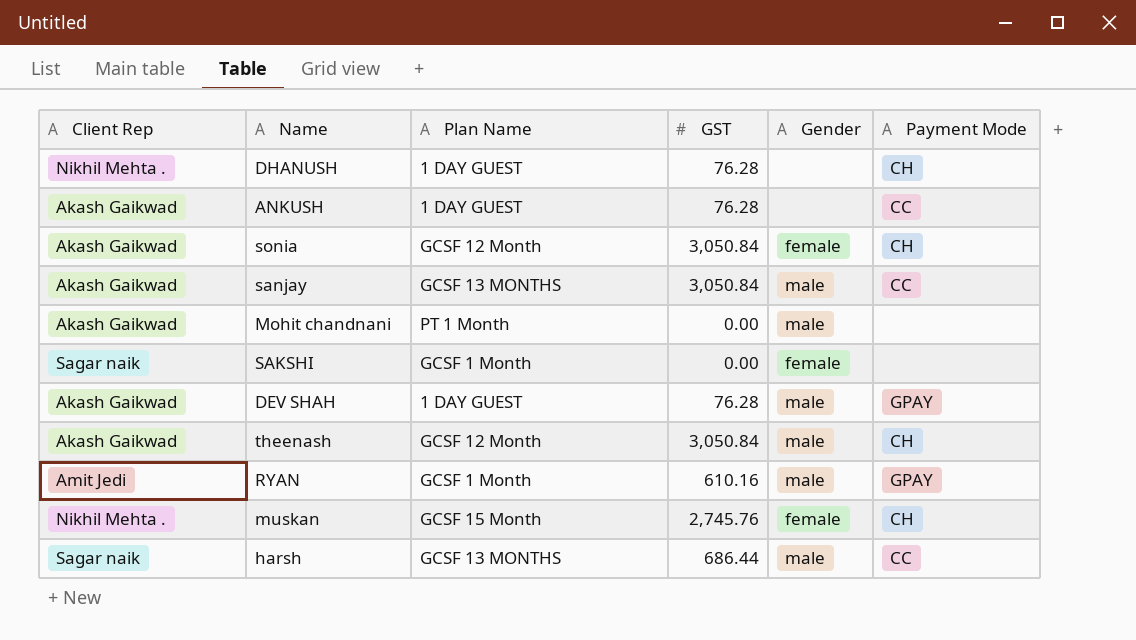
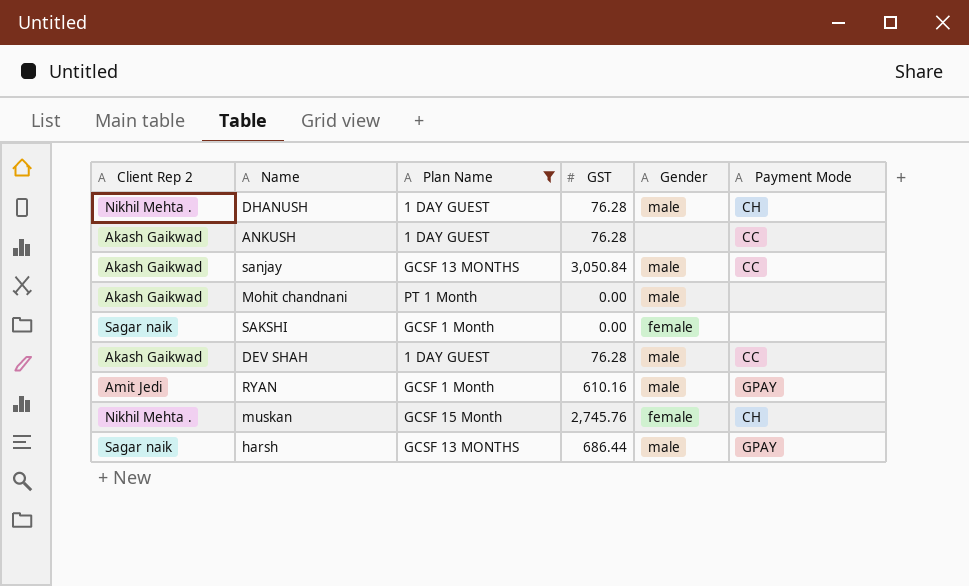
filter: none -> Plan Name != GCSF 12 Month
column name: Client Rep -> Client Rep 2
DHANUSH | Gender: none -> male
DEV SHAH | Payment Mode: GPAY -> CC
harsh | Payment Mode: CC -> GPAY

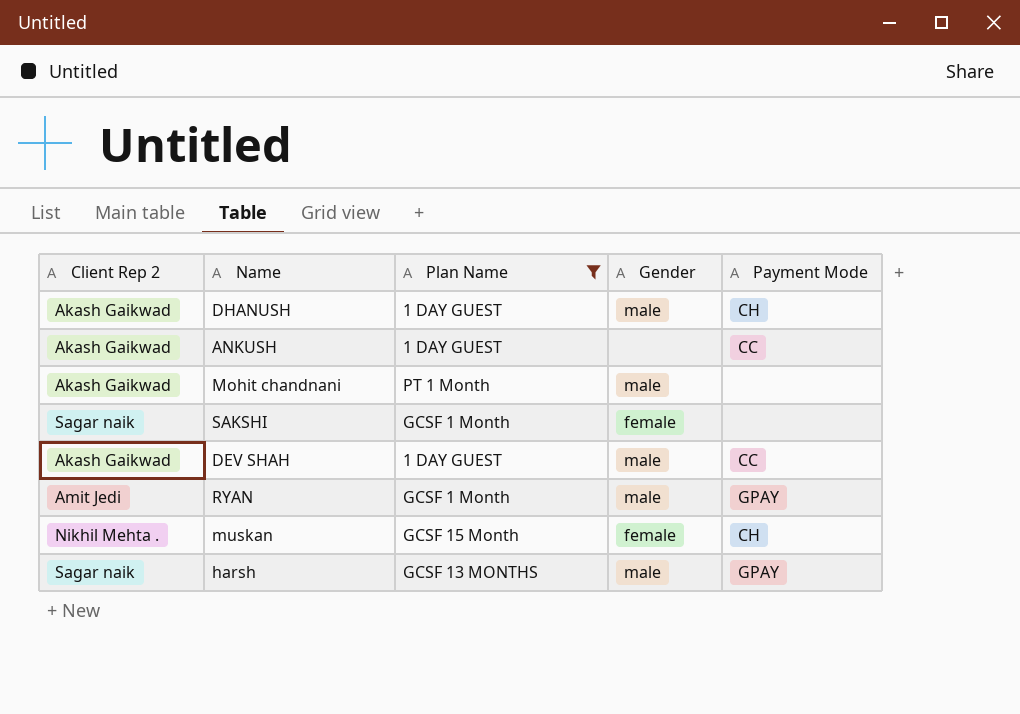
column GST | position: 4 -> none
row sanjay: Akash Gaikwad | GCSF 13 MONTHS | 3,050.84 | male | CC -> none
DHANUSH | Client Rep 2: Nikhil Mehta . -> Akash Gaikwad

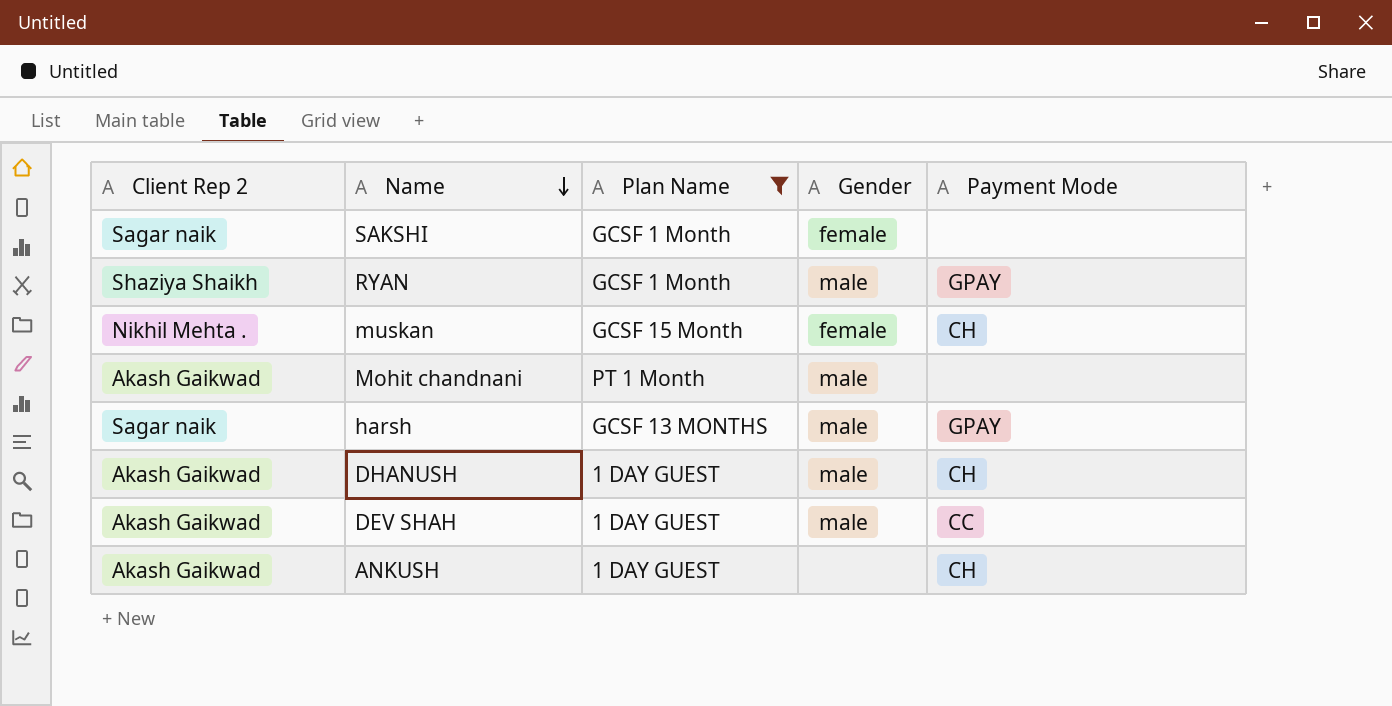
row order: none -> Name descending
RYAN | Client Rep 2: Amit Jedi -> Shaziya Shaikh
ANKUSH | Payment Mode: CC -> CH

